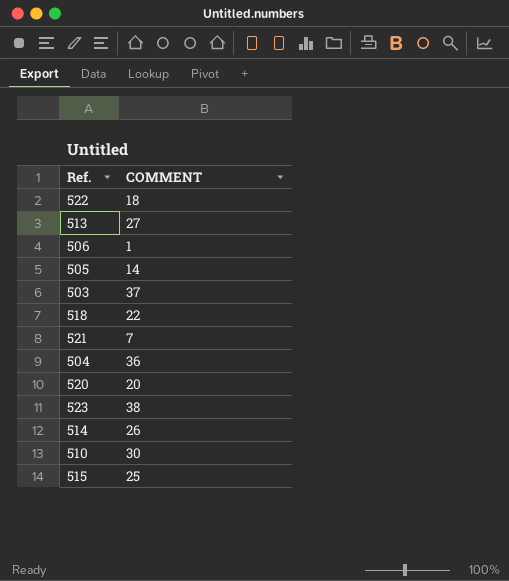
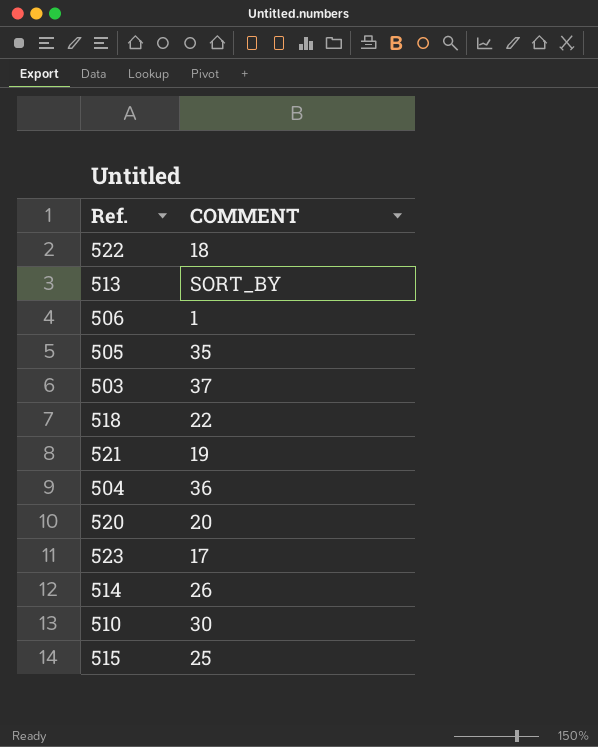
513 | COMMENT: 27 -> SORT_BY
505 | COMMENT: 14 -> 35
521 | COMMENT: 7 -> 19
523 | COMMENT: 38 -> 17

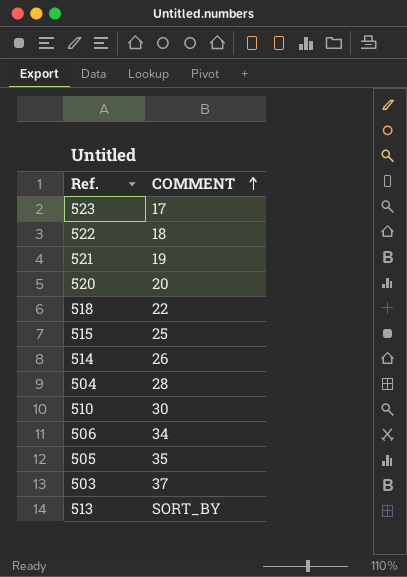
row order: none -> COMMENT ascending
504 | COMMENT: 36 -> 28
506 | COMMENT: 1 -> 34

